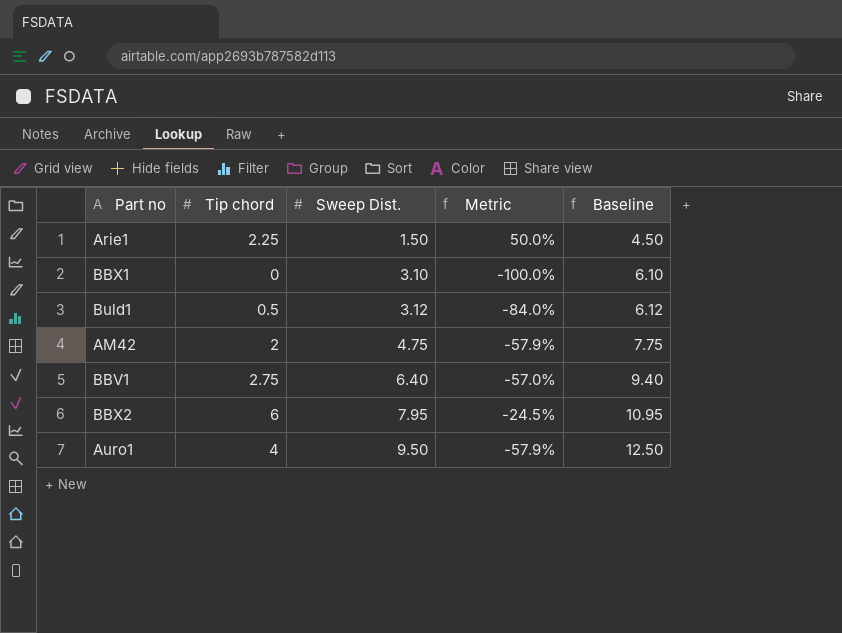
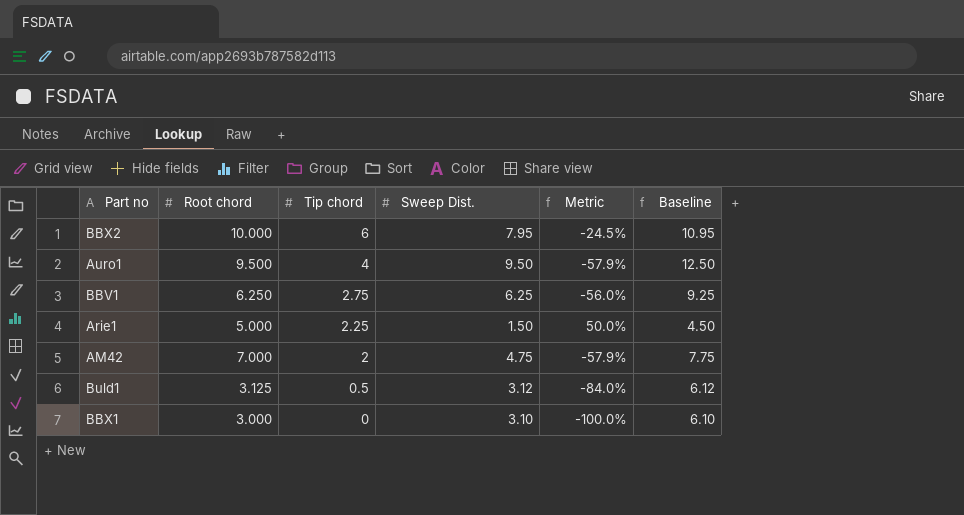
row order: Sweep Dist. ascending -> Tip chord descending
column Root chord | position: none -> 2
BBV1 | Sweep Dist.: 6.40 -> 6.25
BBV1 | Metric: -57.0% -> -56.0%
BBV1 | Baseline: 9.40 -> 9.25

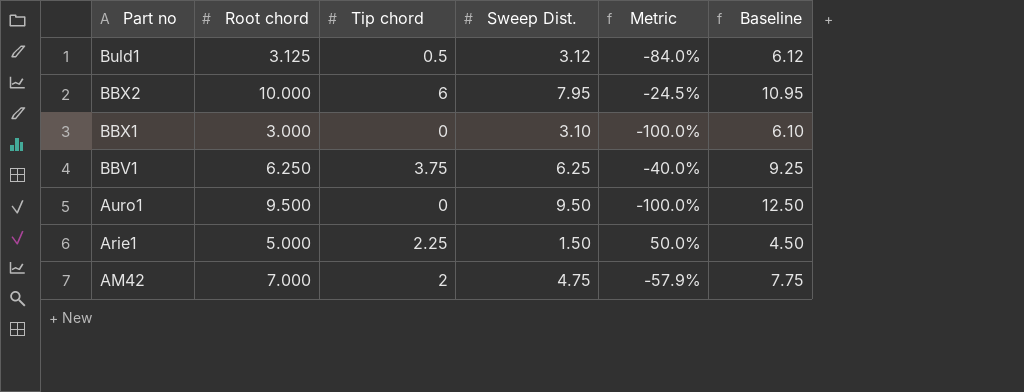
row order: Tip chord descending -> Part no descending
BBV1 | Tip chord: 2.75 -> 3.75
BBV1 | Metric: -56.0% -> -40.0%
Auro1 | Tip chord: 4 -> 0
Auro1 | Metric: -57.9% -> -100.0%

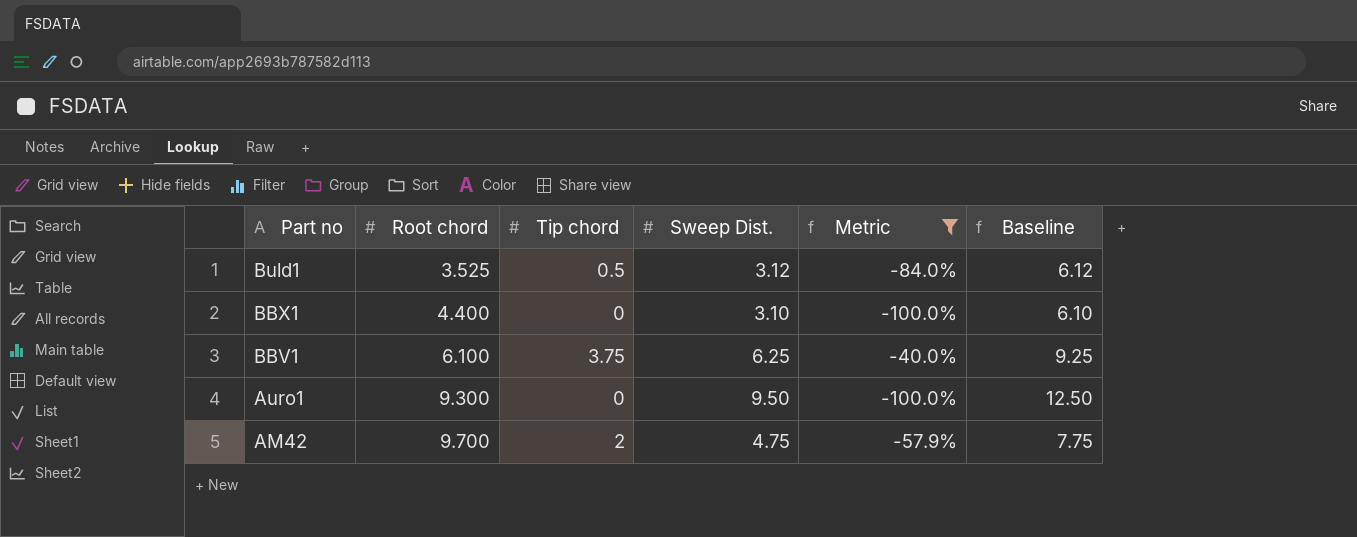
filter: none -> Metric <= -40.0%
Buld1 | Root chord: 3.125 -> 3.525
BBX1 | Root chord: 3.000 -> 4.400
BBV1 | Root chord: 6.250 -> 6.100
Auro1 | Root chord: 9.500 -> 9.300
AM42 | Root chord: 7.000 -> 9.700

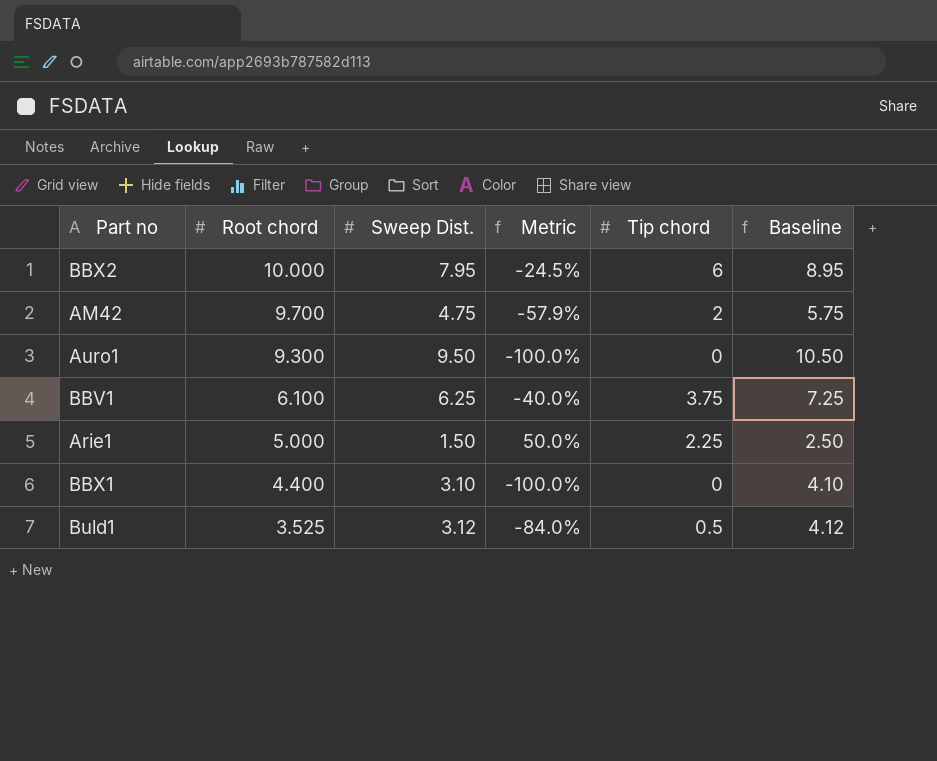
filter: Metric <= -40.0% -> none
row order: Part no descending -> Root chord descending
column Tip chord | position: 3 -> 5
column Baseline | formula: [Sweep Dist.] + 3 -> [Sweep Dist.] + 1

